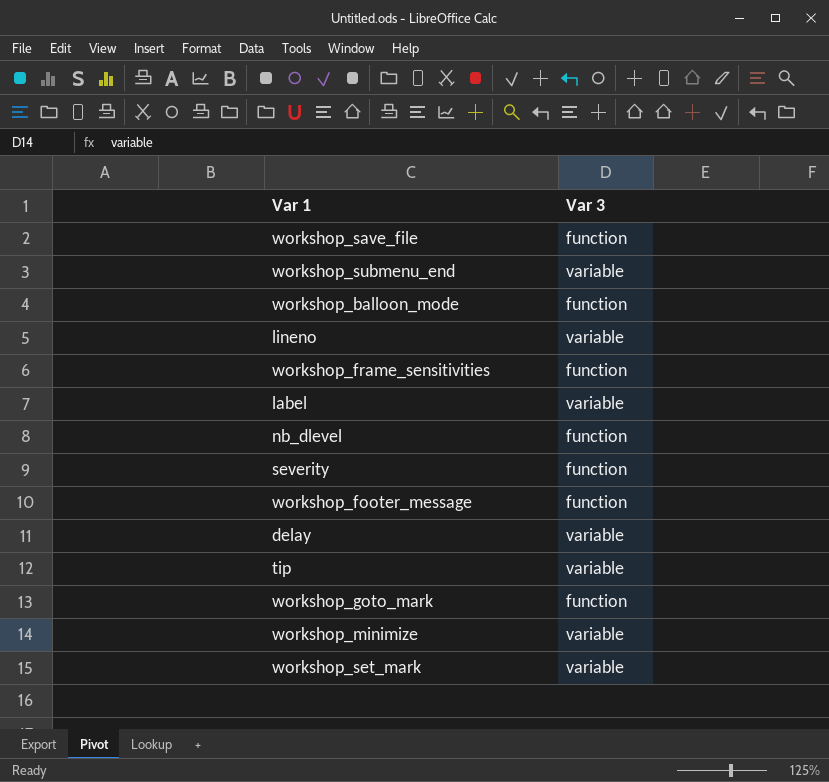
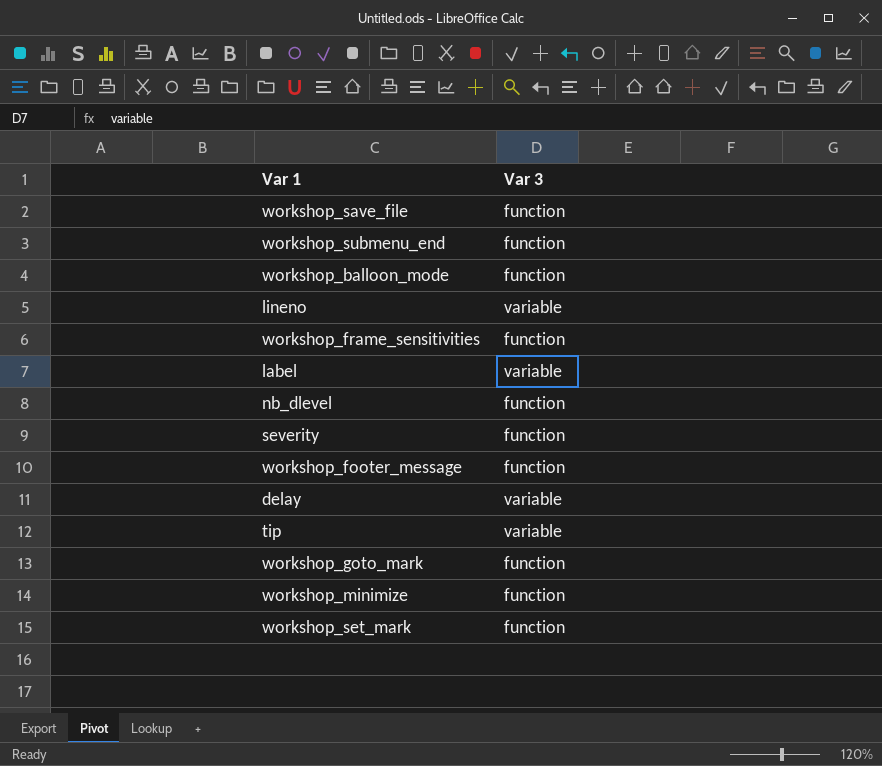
workshop_submenu_end | Var 3: variable -> function
workshop_minimize | Var 3: variable -> function
workshop_set_mark | Var 3: variable -> function

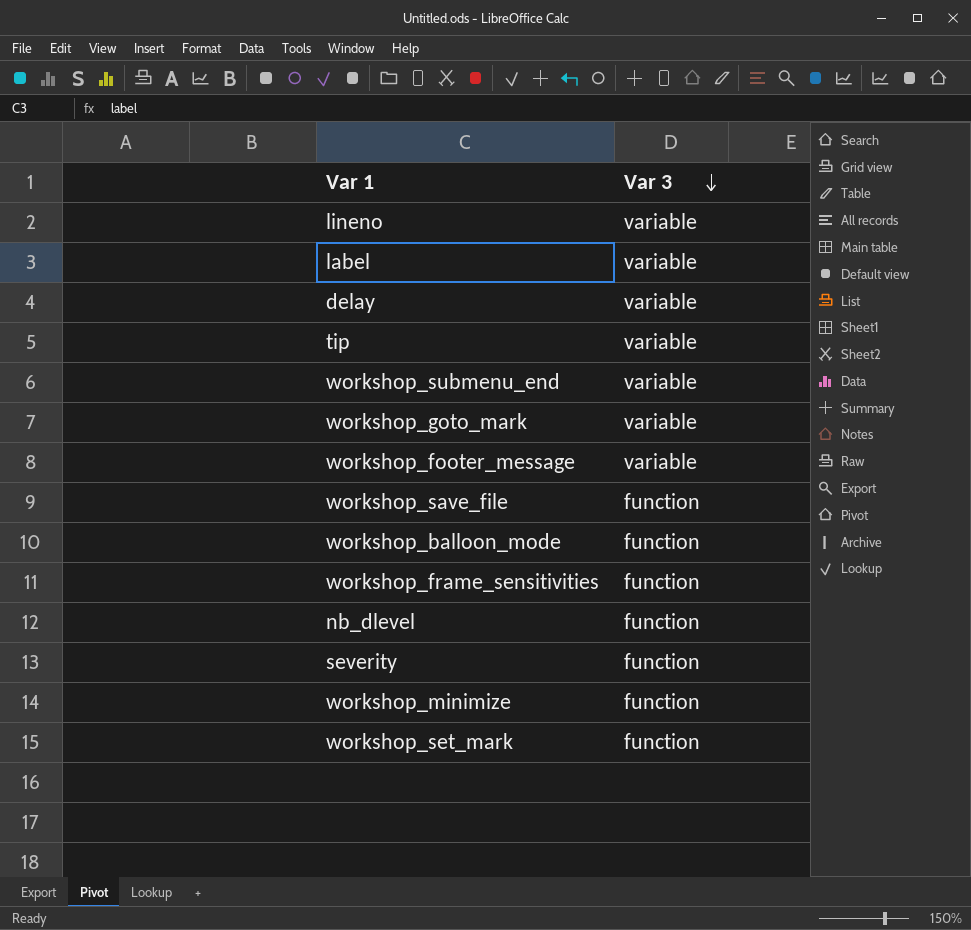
row order: none -> Var 3 descending
workshop_submenu_end | Var 3: function -> variable
workshop_goto_mark | Var 3: function -> variable
workshop_footer_message | Var 3: function -> variable

